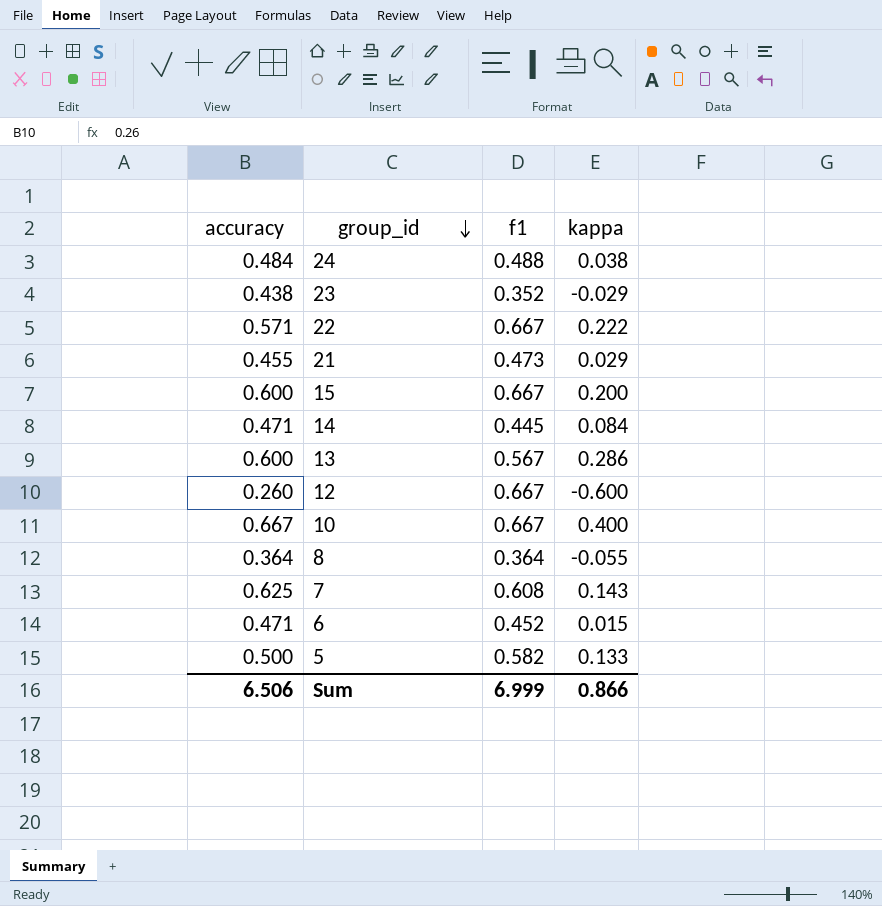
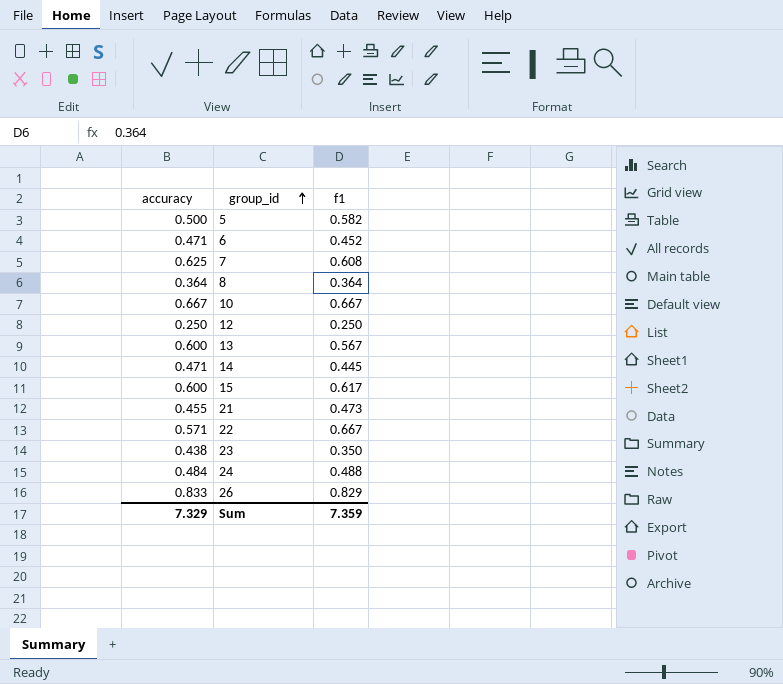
row order: group_id descending -> group_id ascending
column kappa | position: 4 -> none
12 | accuracy: 0.260 -> 0.250
12 | f1: 0.667 -> 0.250
15 | f1: 0.667 -> 0.617
23 | f1: 0.352 -> 0.350
row 26: none -> 0.833 | 0.829
Sum | accuracy: 6.506 -> 7.329
Sum | f1: 6.999 -> 7.359

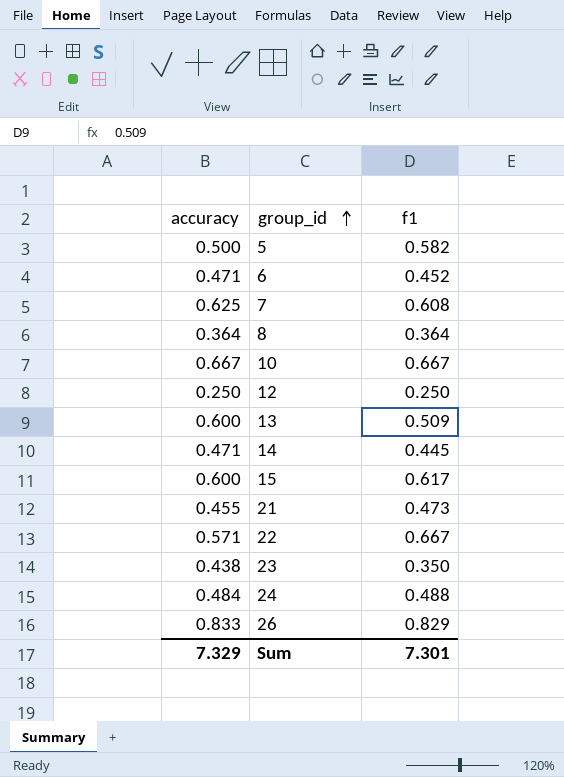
13 | f1: 0.567 -> 0.509
Sum | f1: 7.359 -> 7.301

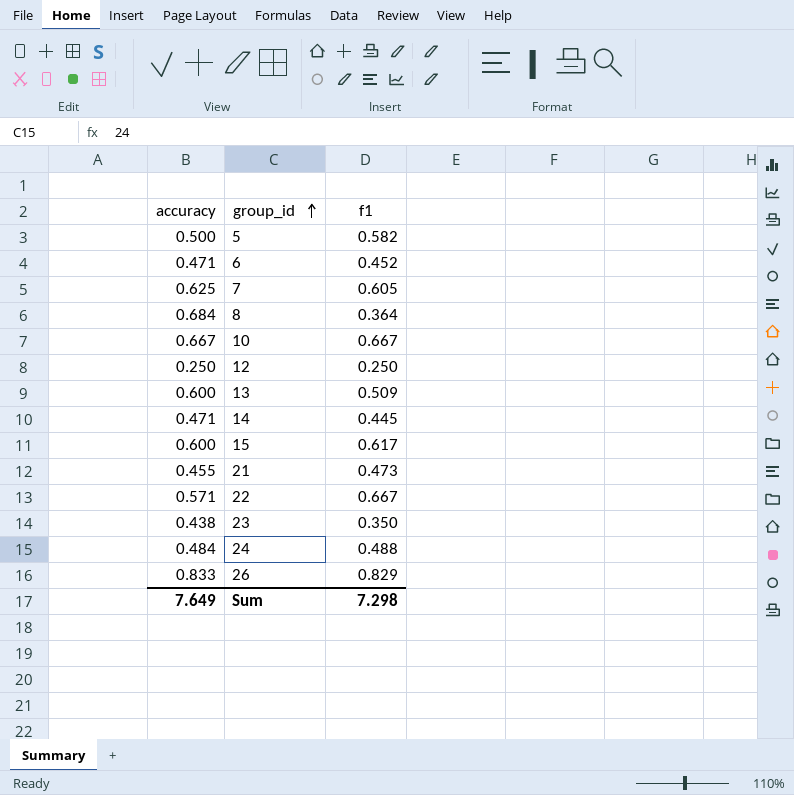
7 | f1: 0.608 -> 0.605
8 | accuracy: 0.364 -> 0.684
Sum | accuracy: 7.329 -> 7.649
Sum | f1: 7.301 -> 7.298

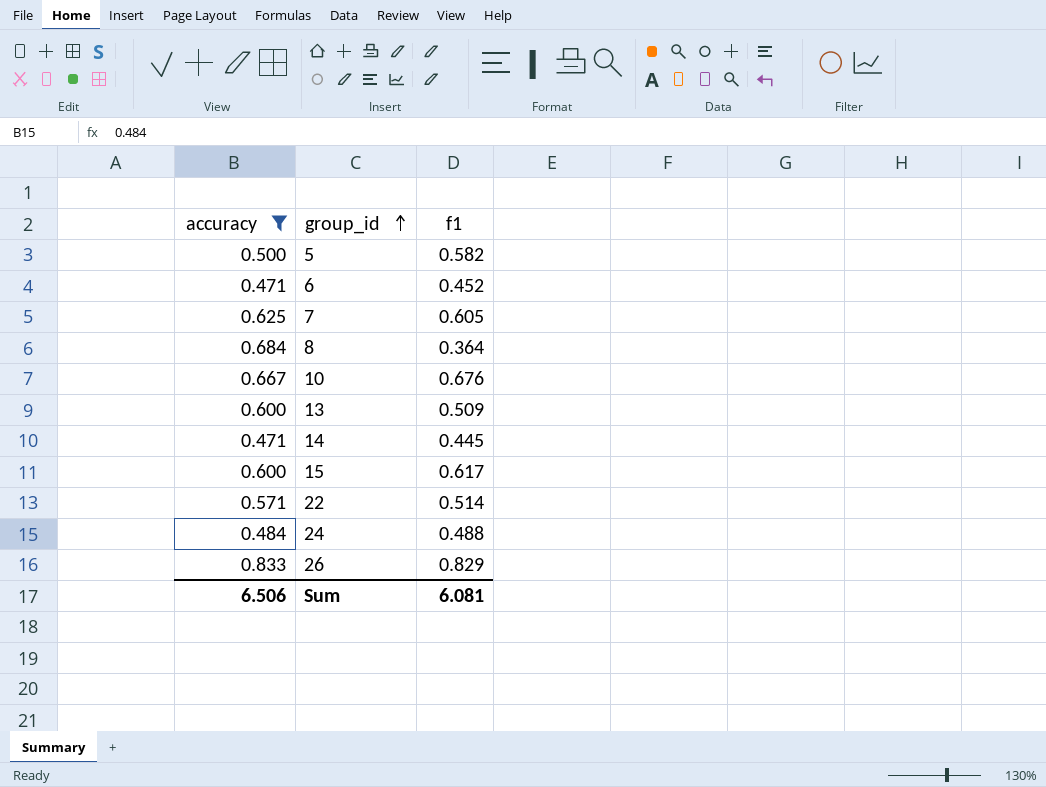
filter: none -> accuracy >= 0.471
10 | f1: 0.667 -> 0.676
22 | f1: 0.667 -> 0.514
Sum | accuracy: 7.649 -> 6.506
Sum | f1: 7.298 -> 6.081

